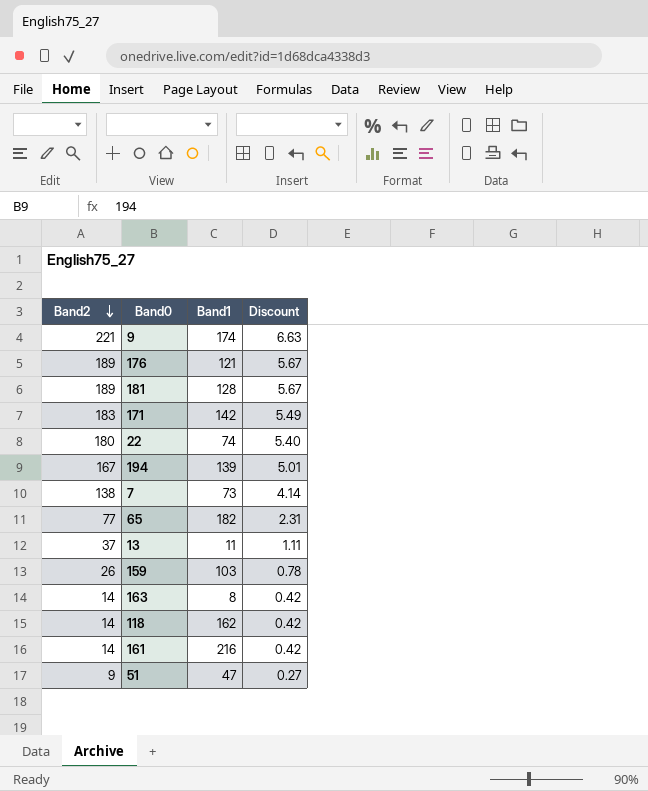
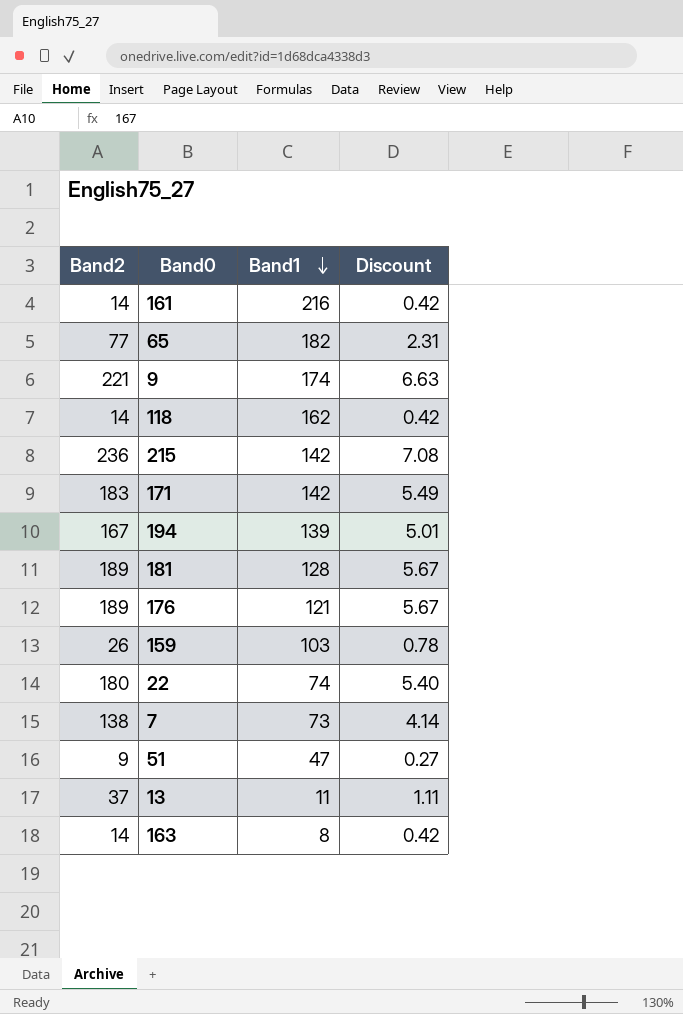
row order: Band2 descending -> Band1 descending
row 215: none -> 236 | 142 | 7.08

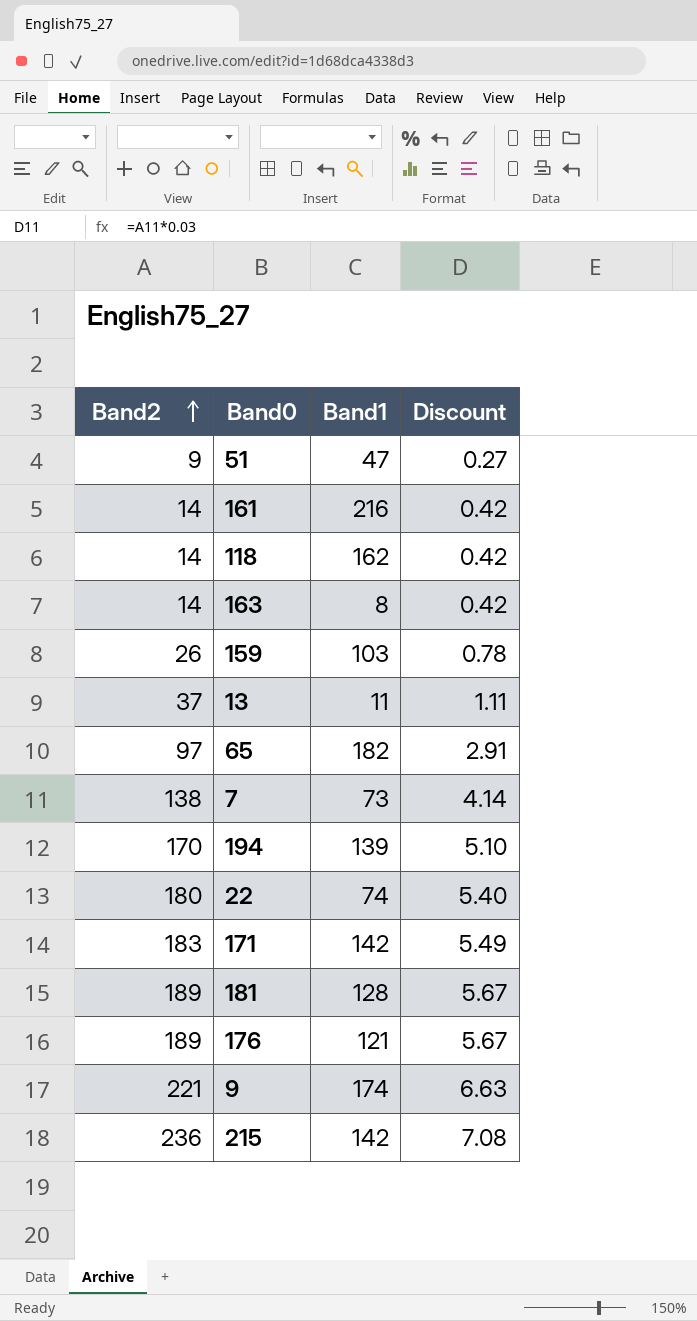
row order: Band1 descending -> Band2 ascending
65 | Band2: 77 -> 97
65 | Discount: 2.31 -> 2.91
194 | Band2: 167 -> 170
194 | Discount: 5.01 -> 5.10

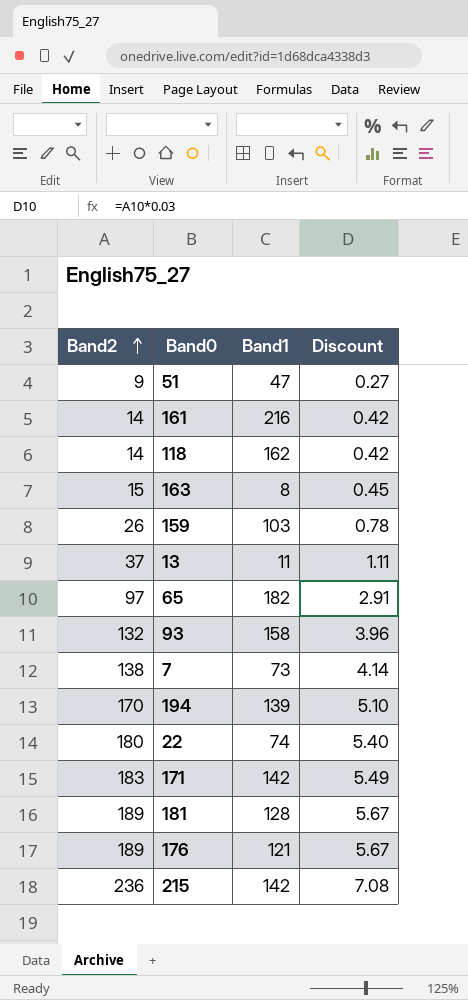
row 9: 221 | 174 | 6.63 -> none
163 | Band2: 14 -> 15
163 | Discount: 0.42 -> 0.45
row 93: none -> 132 | 158 | 3.96

